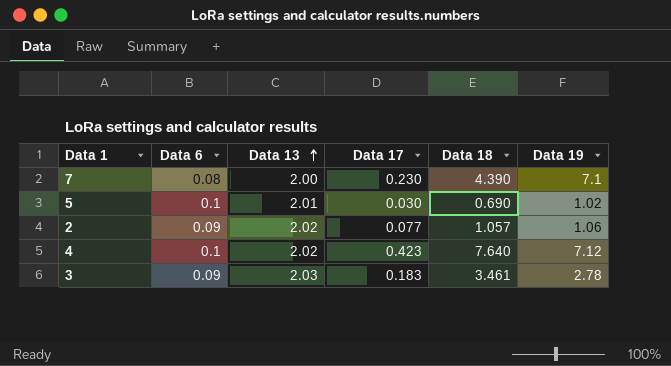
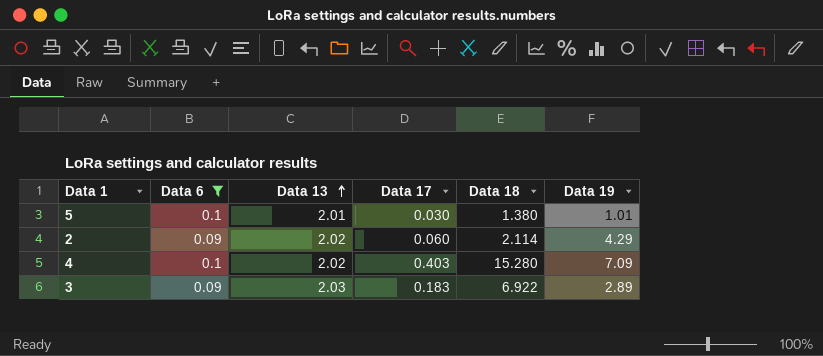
filter: none -> Data 6 != 0.08
5 | Data 18: 0.690 -> 1.380
5 | Data 19: 1.02 -> 1.01
2 | Data 17: 0.077 -> 0.060
2 | Data 18: 1.057 -> 2.114
2 | Data 19: 1.06 -> 4.29
4 | Data 17: 0.423 -> 0.403
4 | Data 18: 7.640 -> 15.280
4 | Data 19: 7.12 -> 7.09
3 | Data 18: 3.461 -> 6.922
3 | Data 19: 2.78 -> 2.89

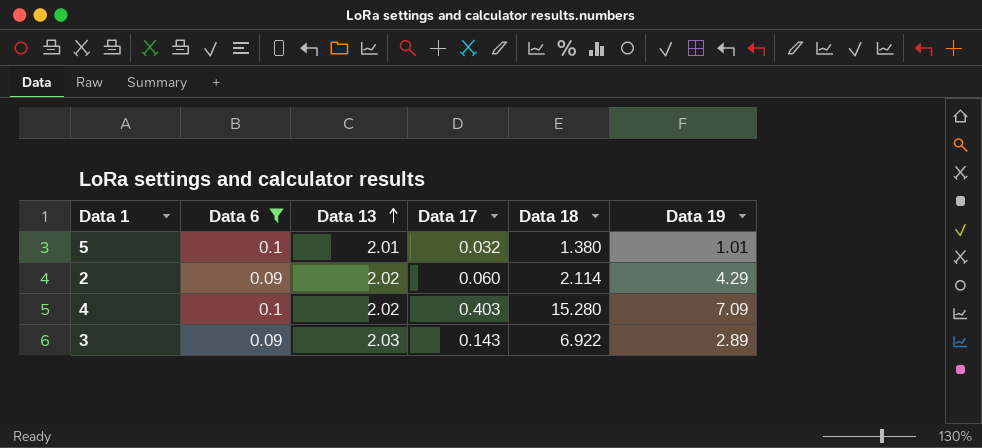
5 | Data 17: 0.030 -> 0.032
3 | Data 17: 0.183 -> 0.143

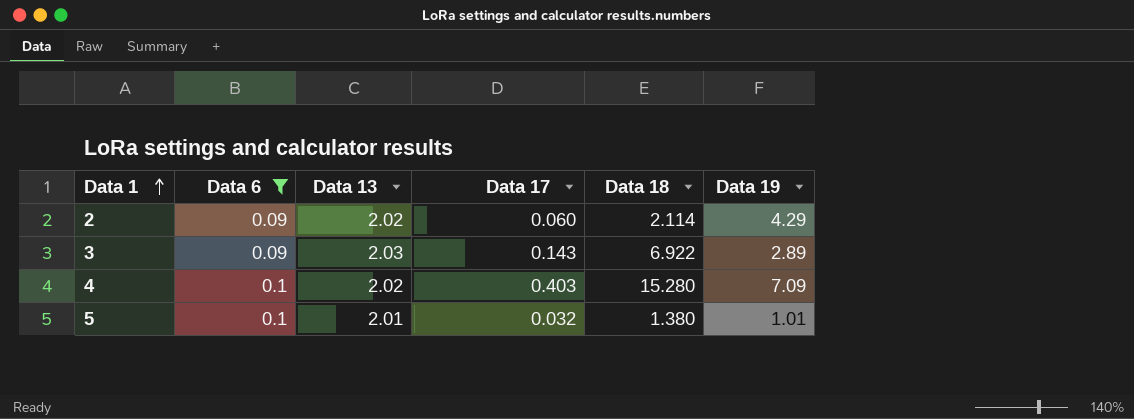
row order: Data 13 ascending -> Data 1 ascending

